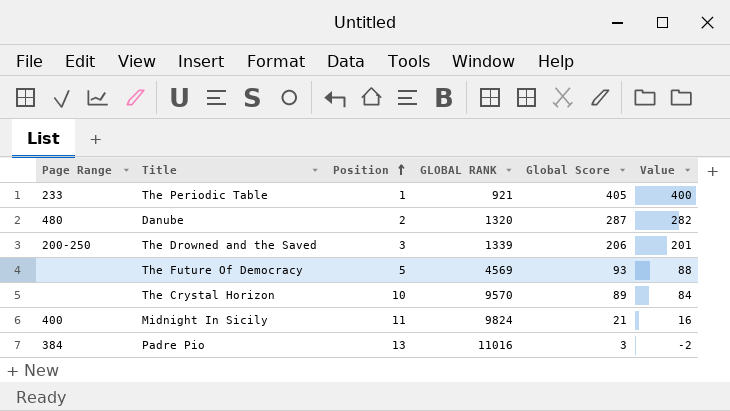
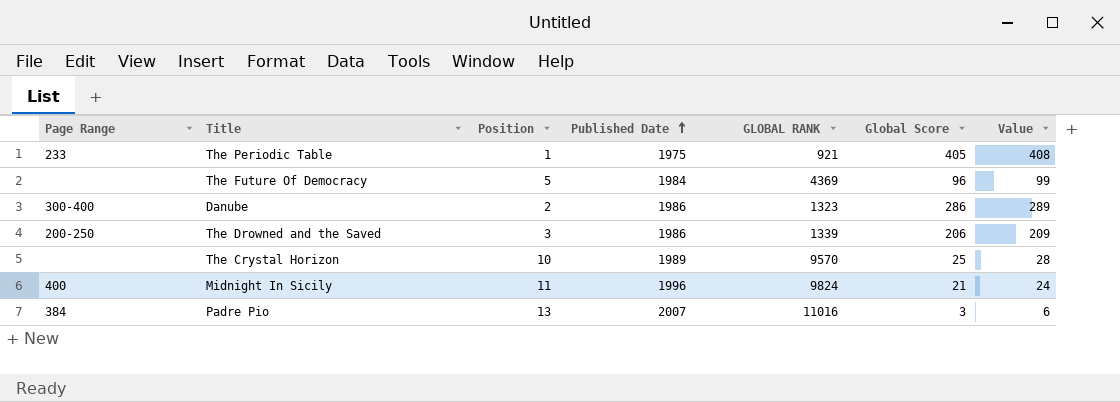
row order: Position ascending -> Published Date ascending
column Published Date | position: none -> 4
column Value | formula: [Global Score] - 5 -> [Global Score] + 3
The Future Of Democracy | GLOBAL RANK: 4569 -> 4369
The Future Of Democracy | Global Score: 93 -> 96
Danube | Page Range: 480 -> 300-400
Danube | GLOBAL RANK: 1320 -> 1323
Danube | Global Score: 287 -> 286
The Crystal Horizon | Global Score: 89 -> 25

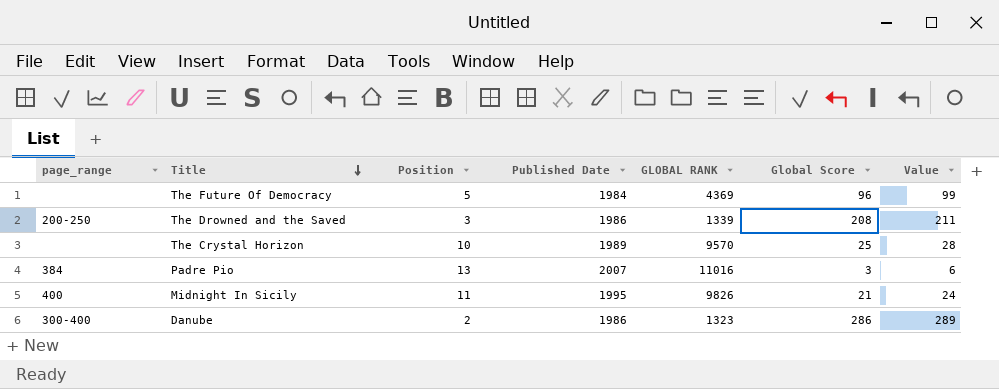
row order: Published Date ascending -> Title descending
column name: Page Range -> page_range
row The Periodic Table: 233 | 1 | 1975 | 921 | 405 | 408 -> none
The Drowned and the Saved | Global Score: 206 -> 208
The Drowned and the Saved | Value: 209 -> 211
Midnight In Sicily | Published Date: 1996 -> 1995
Midnight In Sicily | GLOBAL RANK: 9824 -> 9826

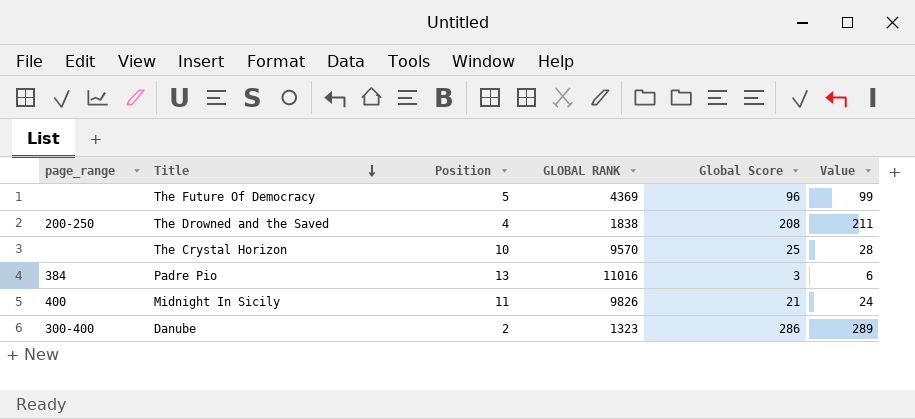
column Published Date | position: 4 -> none
The Drowned and the Saved | Position: 3 -> 4
The Drowned and the Saved | GLOBAL RANK: 1339 -> 1838

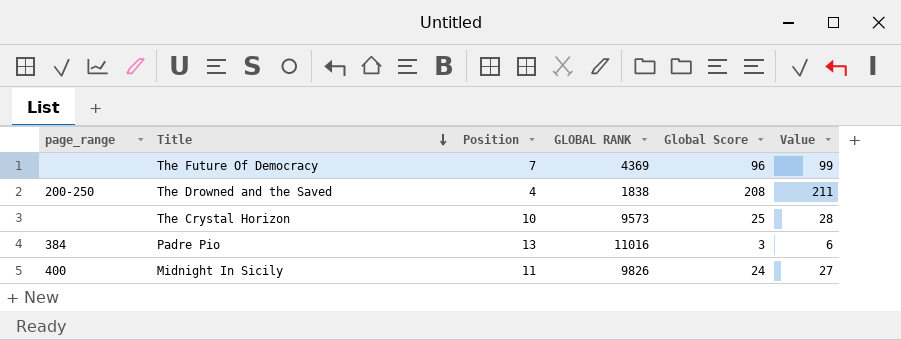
row Danube: 300-400 | 2 | 1323 | 286 | 289 -> none
The Future Of Democracy | Position: 5 -> 7
The Crystal Horizon | GLOBAL RANK: 9570 -> 9573
Midnight In Sicily | Global Score: 21 -> 24
Midnight In Sicily | Value: 24 -> 27

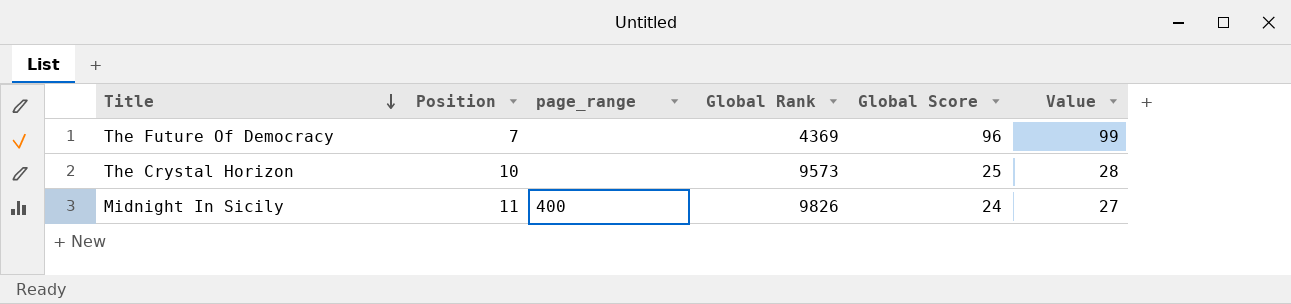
column page_range | position: 1 -> 3
column name: GLOBAL RANK -> Global Rank
row The Drowned and the Saved: 200-250 | 4 | 1838 | 208 | 211 -> none
row Padre Pio: 384 | 13 | 11016 | 3 | 6 -> none

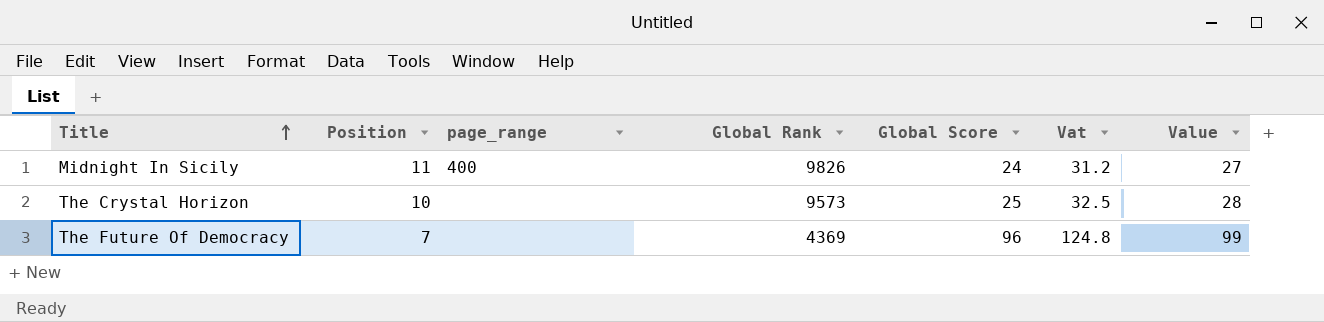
row order: Title descending -> Title ascending
column Vat | formula: none -> [Global Score] * 1.3

